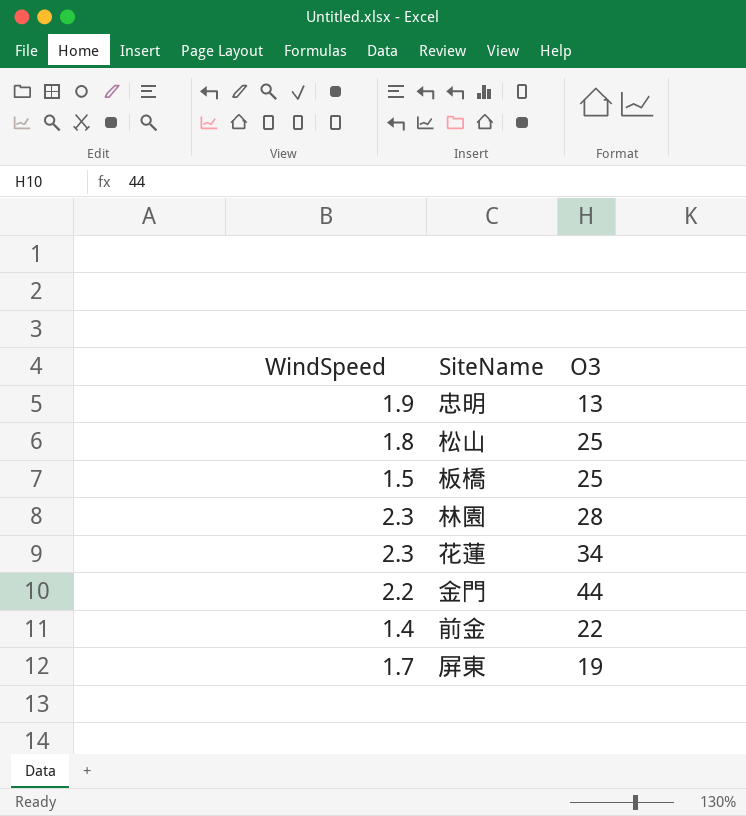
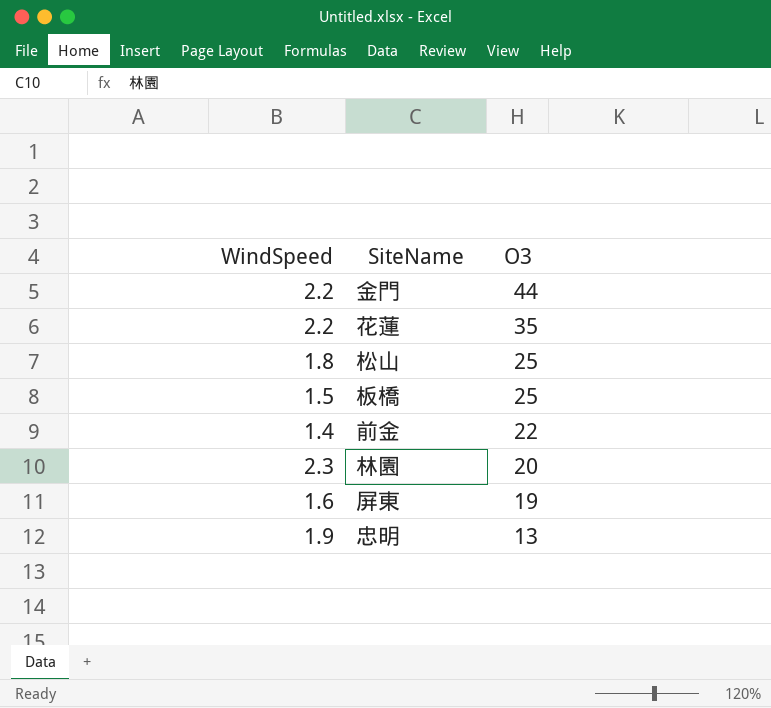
row order: none -> O3 descending
花蓮 | WindSpeed: 2.3 -> 2.2
花蓮 | O3: 34 -> 35
林園 | O3: 28 -> 20
屏東 | WindSpeed: 1.7 -> 1.6

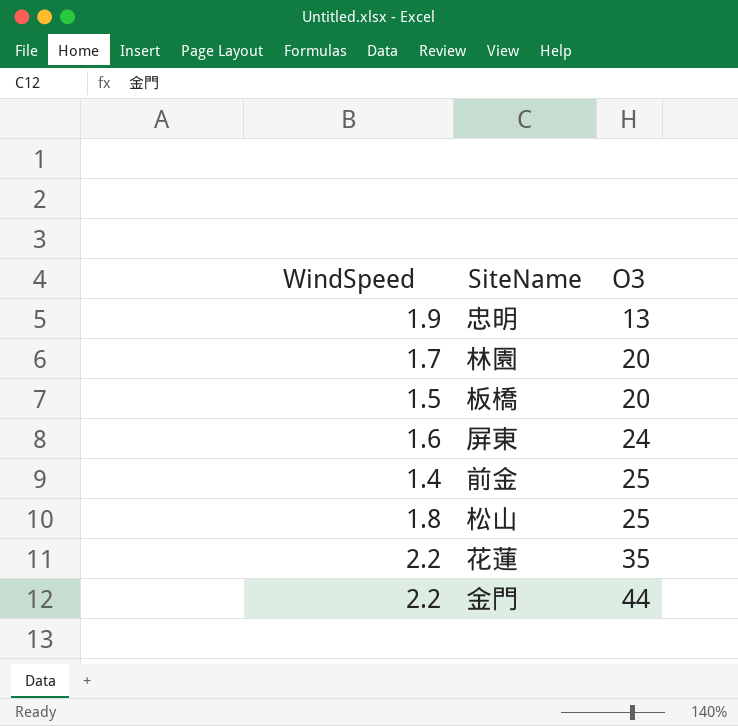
row order: O3 descending -> O3 ascending
林園 | WindSpeed: 2.3 -> 1.7
板橋 | O3: 25 -> 20
屏東 | O3: 19 -> 24
前金 | O3: 22 -> 25

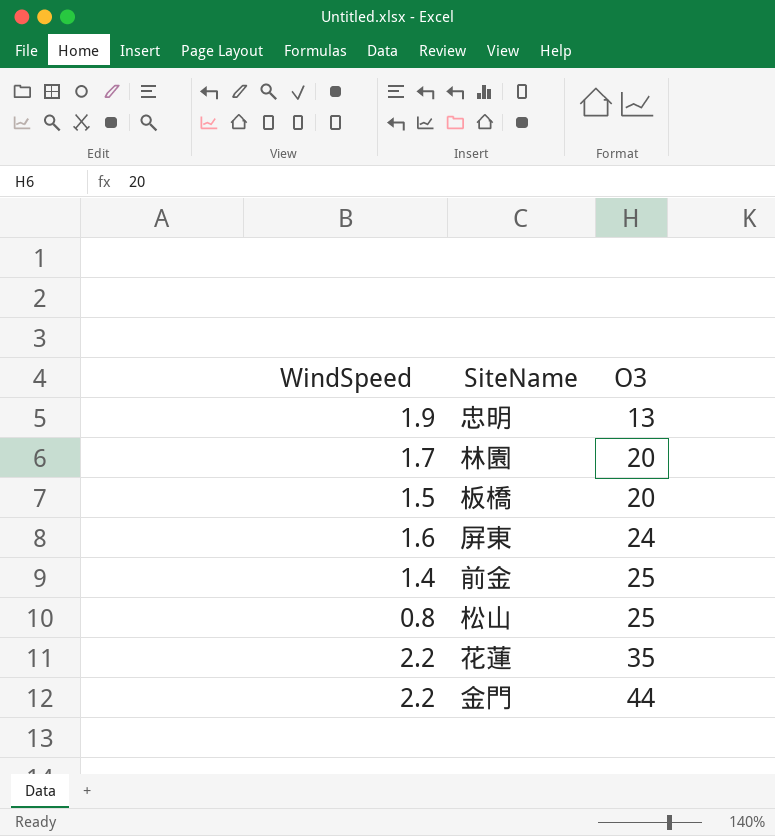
松山 | WindSpeed: 1.8 -> 0.8

